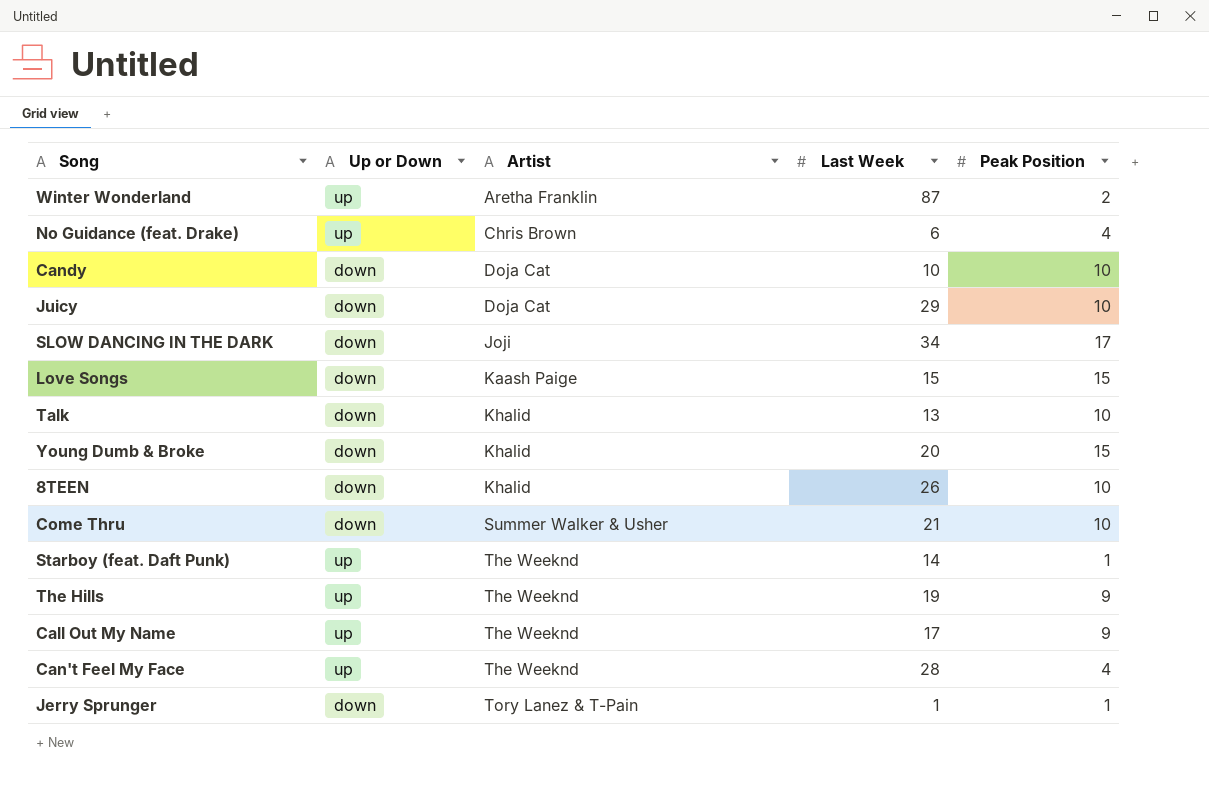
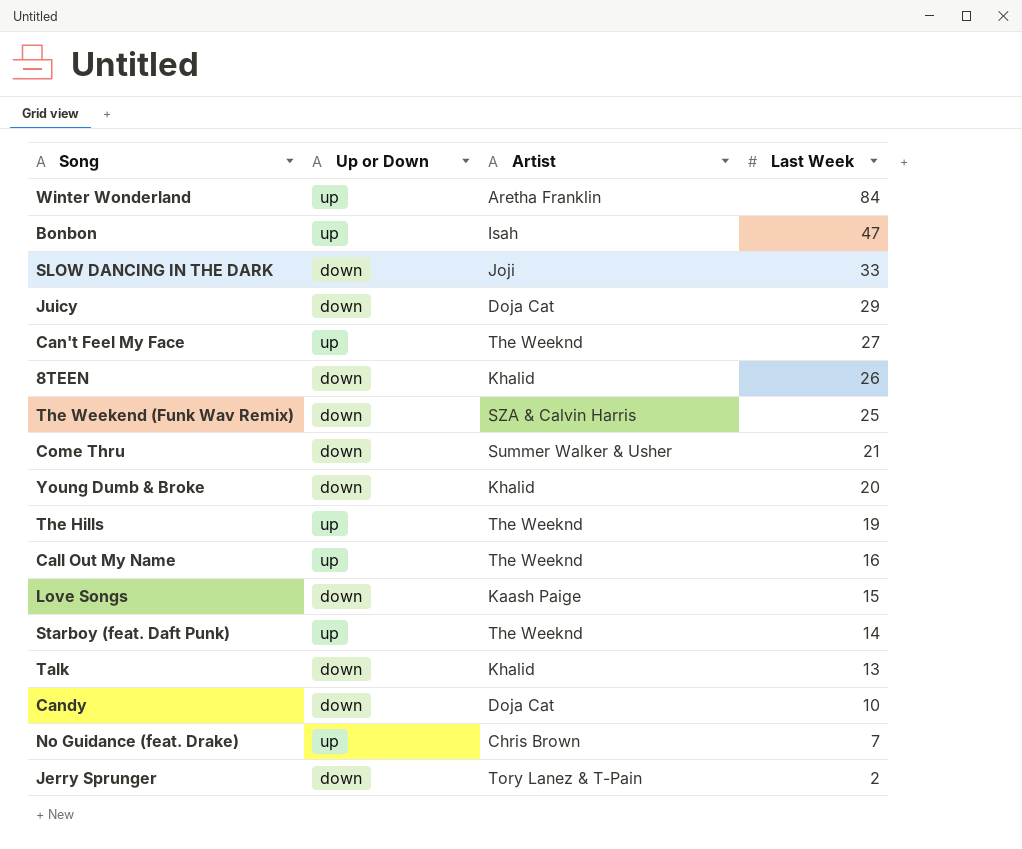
row order: Artist ascending -> Last Week descending
column Peak Position | position: 5 -> none
Winter Wonderland | Last Week: 87 -> 84
row Bonbon: none -> up | Isah | 47
SLOW DANCING IN THE DARK | Last Week: 34 -> 33
Can't Feel My Face | Last Week: 28 -> 27
row The Weekend (Funk Wav Remix): none -> down | SZA & Calvin Harris | 25
Call Out My Name | Last Week: 17 -> 16
No Guidance (feat. Drake) | Last Week: 6 -> 7
Jerry Sprunger | Last Week: 1 -> 2

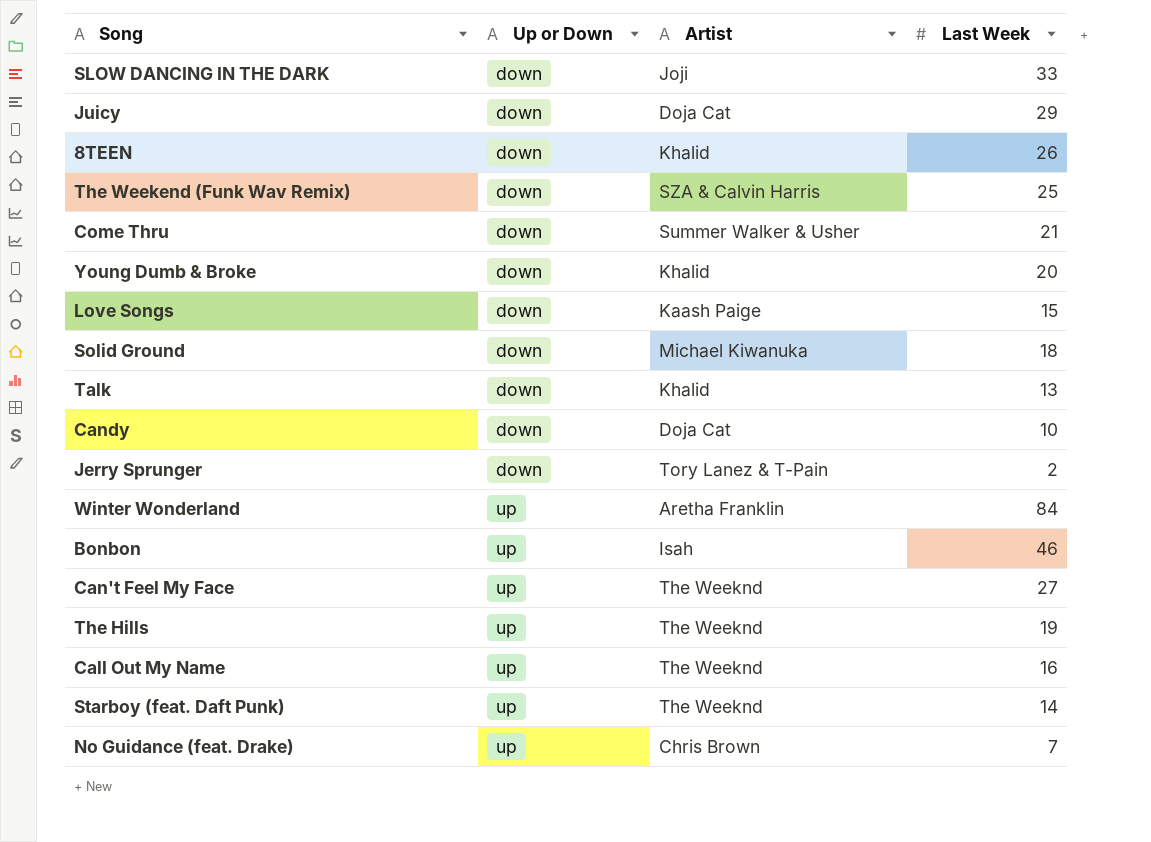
row order: Last Week descending -> Up or Down ascending
row Solid Ground: none -> down | Michael Kiwanuka | 18
Bonbon | Last Week: 47 -> 46

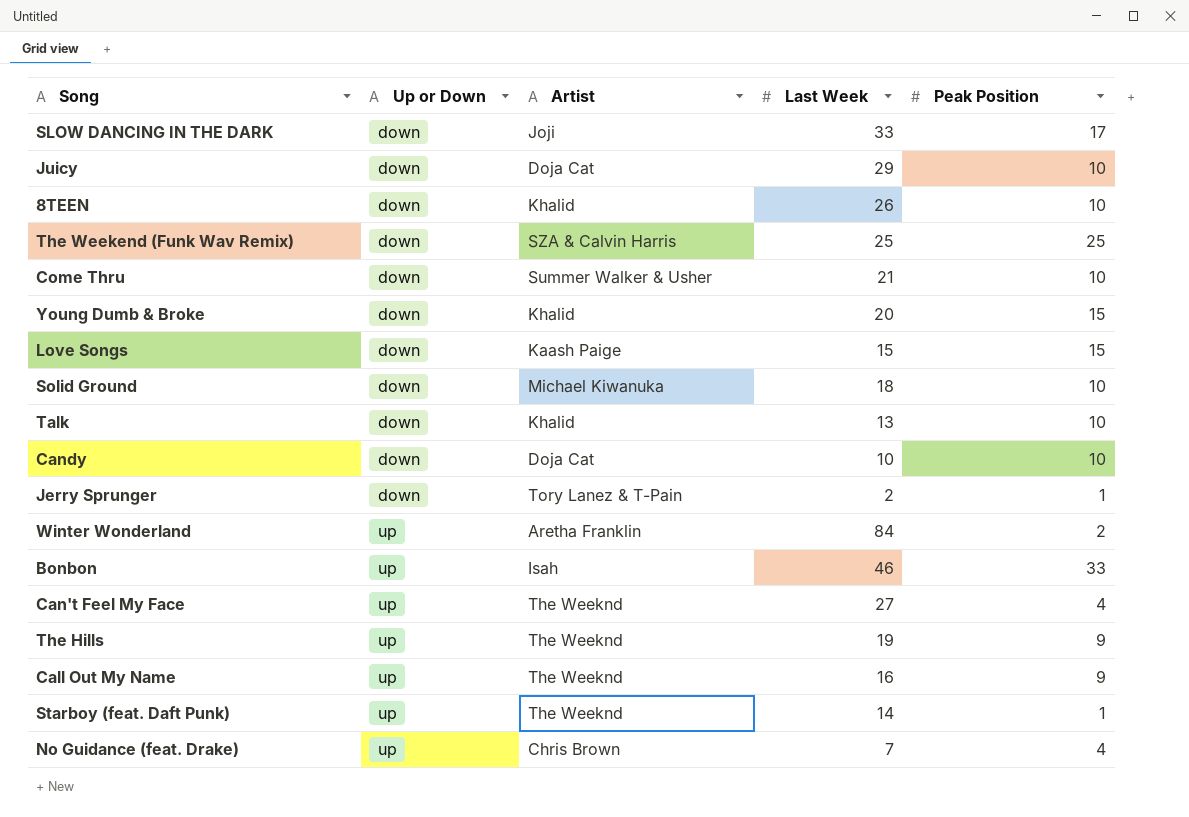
column Peak Position | position: none -> 5

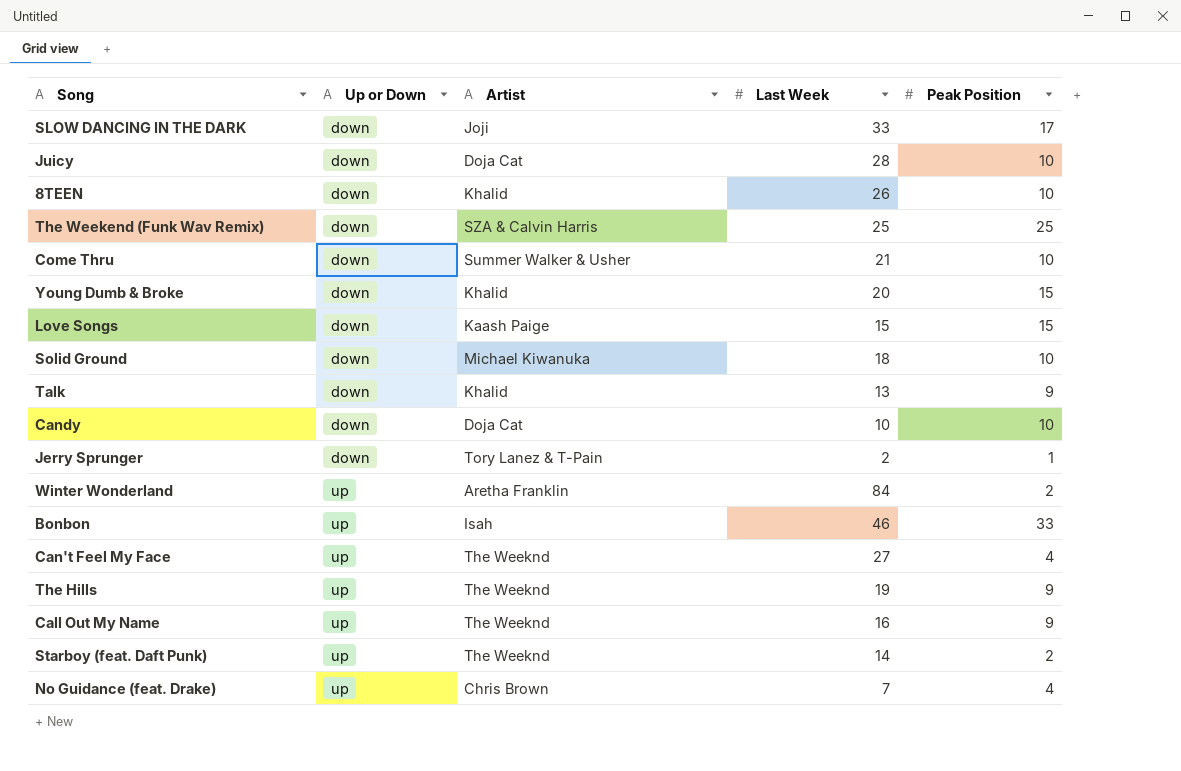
Juicy | Last Week: 29 -> 28
Talk | Peak Position: 10 -> 9
Starboy (feat. Daft Punk) | Peak Position: 1 -> 2

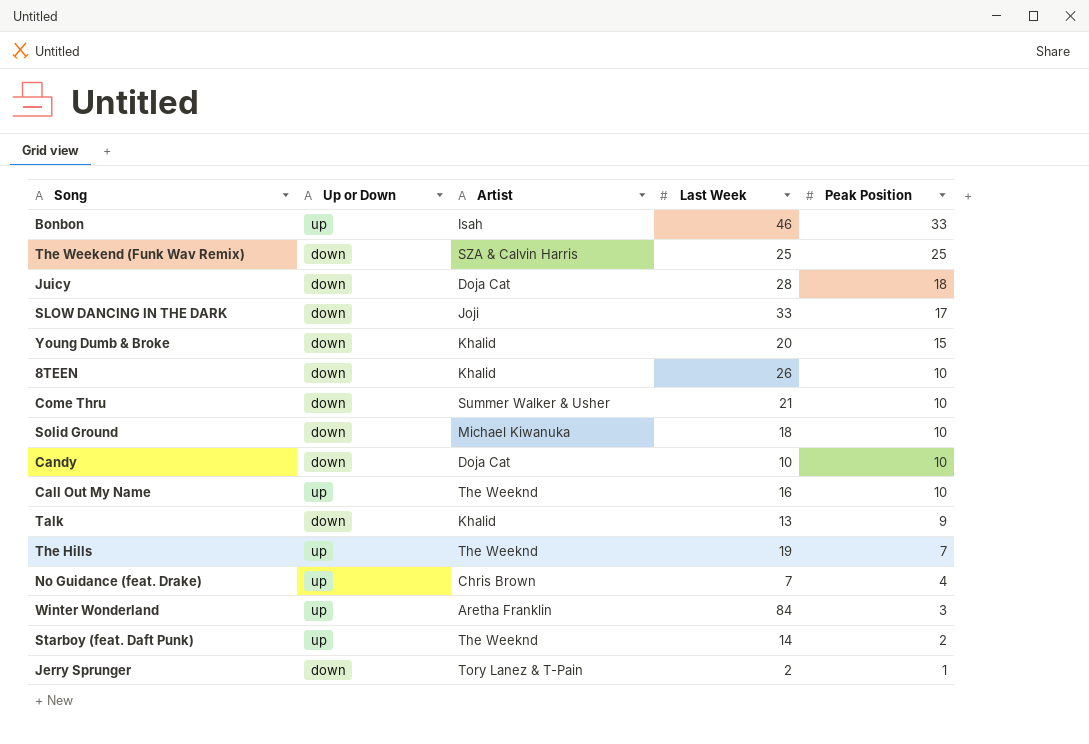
row order: Up or Down ascending -> Peak Position descending
row Love Songs: down | Kaash Paige | 15 | 15 -> none
row Can't Feel My Face: up | The Weeknd | 27 | 4 -> none
Juicy | Peak Position: 10 -> 18
Call Out My Name | Peak Position: 9 -> 10
The Hills | Peak Position: 9 -> 7
Winter Wonderland | Peak Position: 2 -> 3

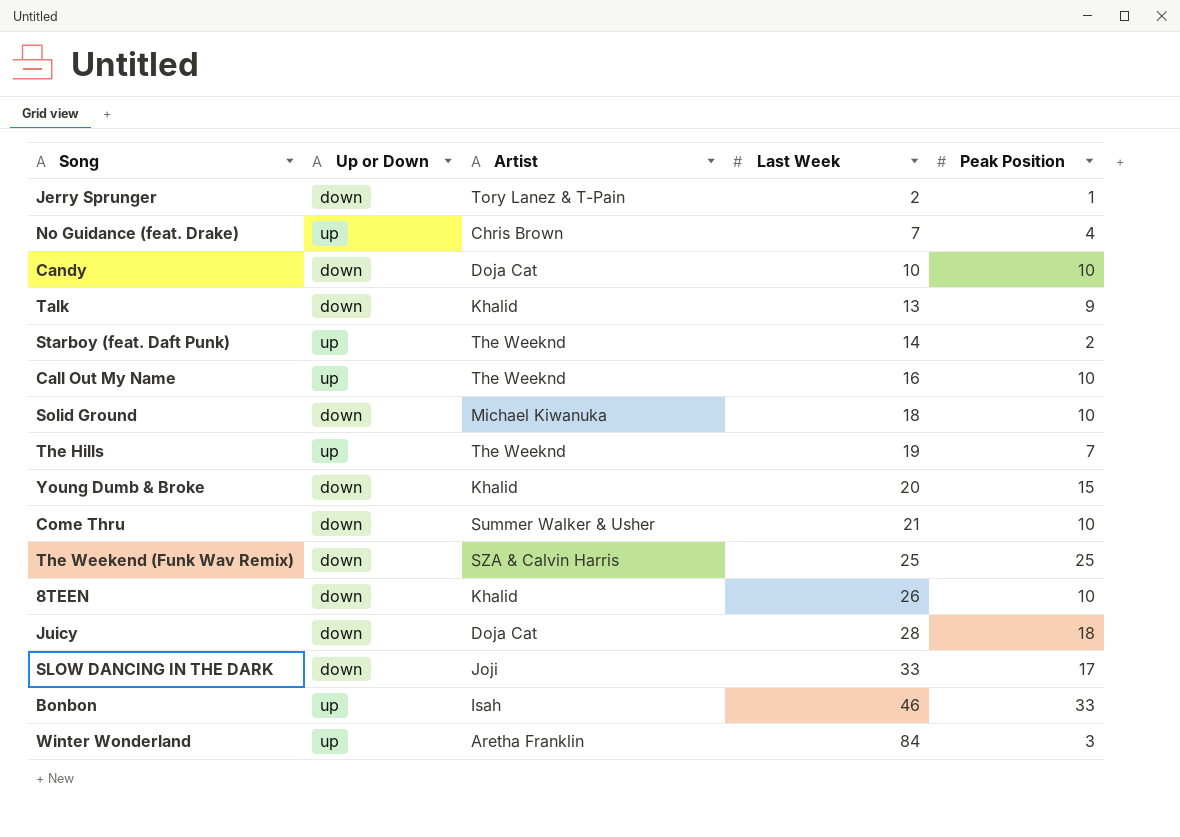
row order: Peak Position descending -> Last Week ascending

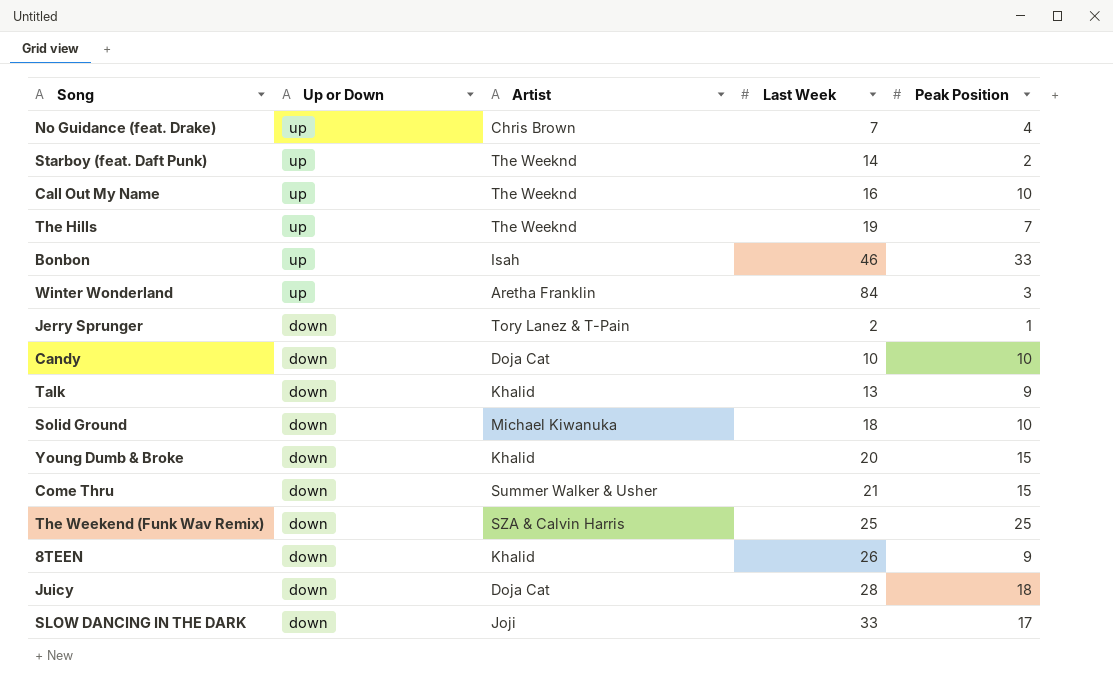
row order: Last Week ascending -> Up or Down descending
Come Thru | Peak Position: 10 -> 15
8TEEN | Peak Position: 10 -> 9

